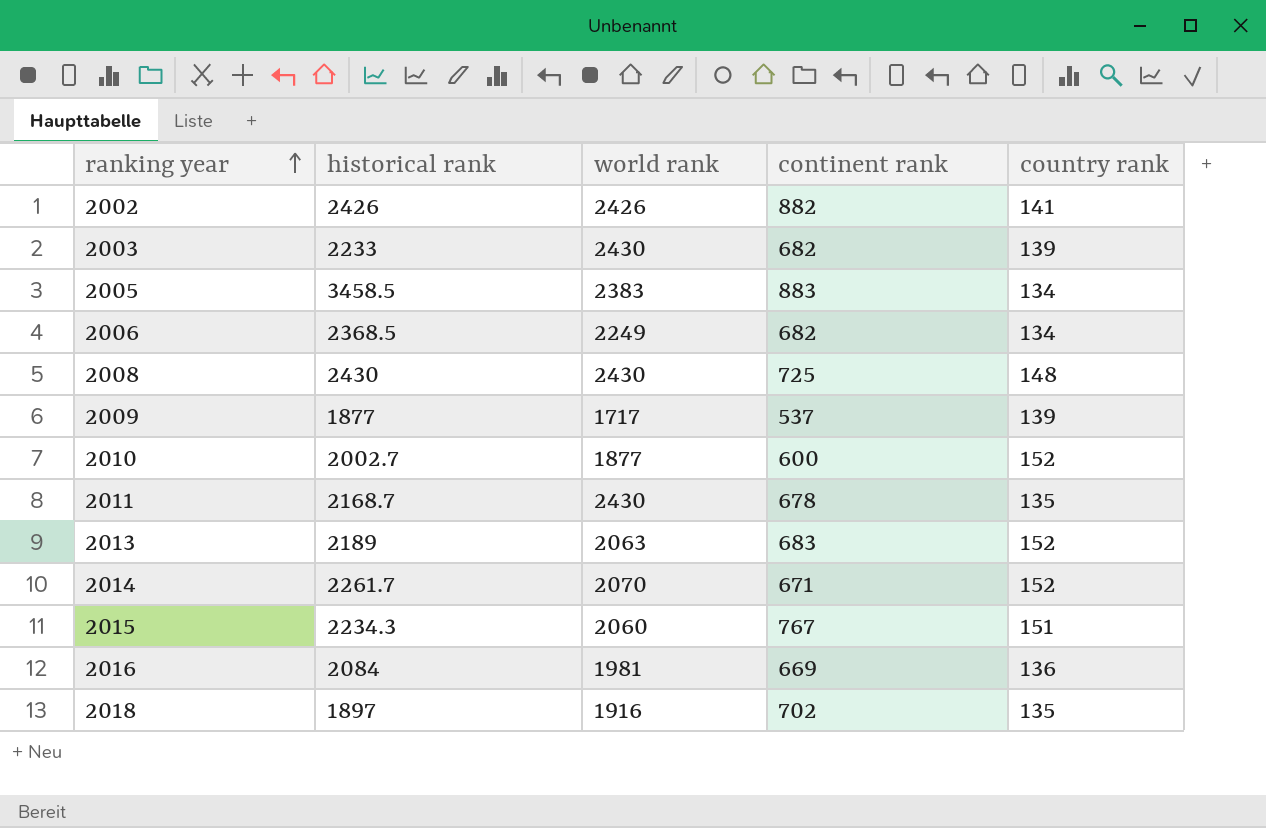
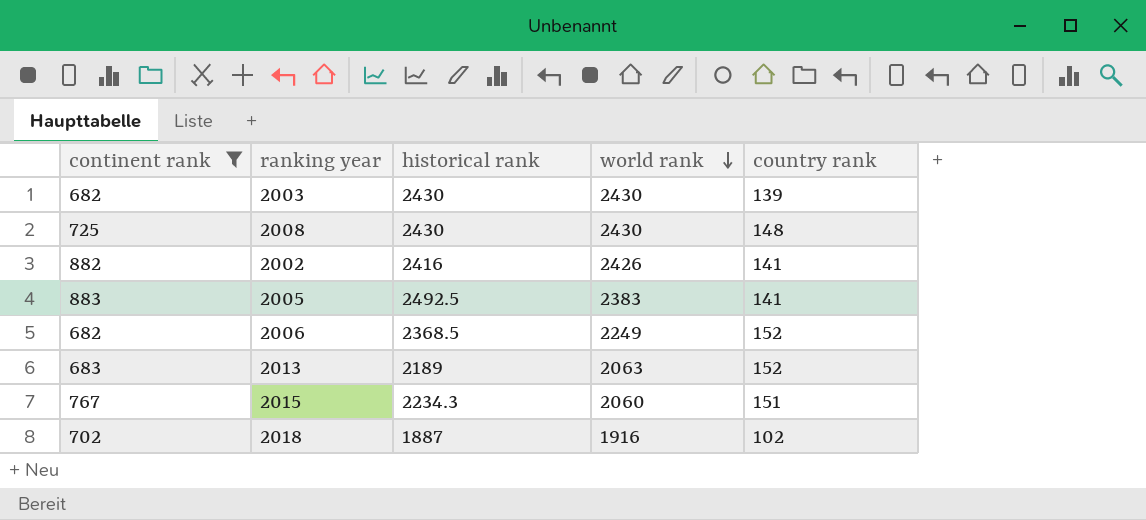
filter: none -> continent rank >= 682
row order: ranking year ascending -> world rank descending
column continent rank | position: 4 -> 1
2003 | historical rank: 2233 -> 2430
2002 | historical rank: 2426 -> 2416
2005 | historical rank: 3458.5 -> 2492.5
2005 | country rank: 134 -> 141
2006 | country rank: 134 -> 152
2018 | historical rank: 1897 -> 1887
2018 | country rank: 135 -> 102

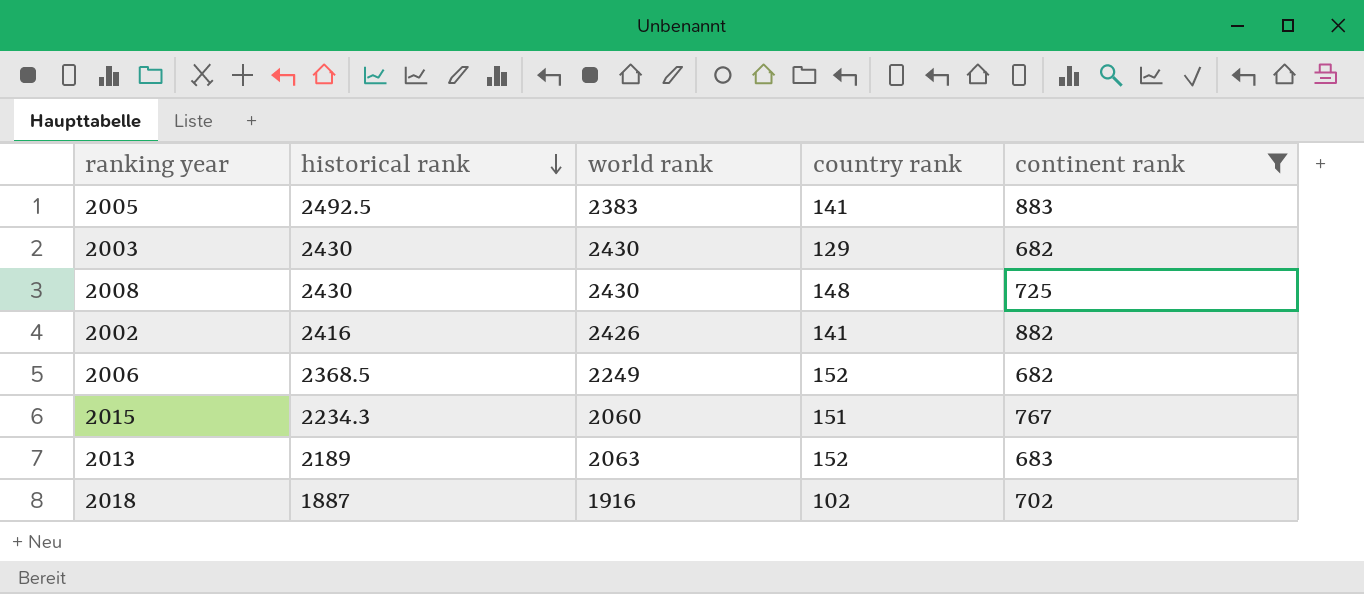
row order: world rank descending -> historical rank descending
column continent rank | position: 1 -> 5
2003 | country rank: 139 -> 129

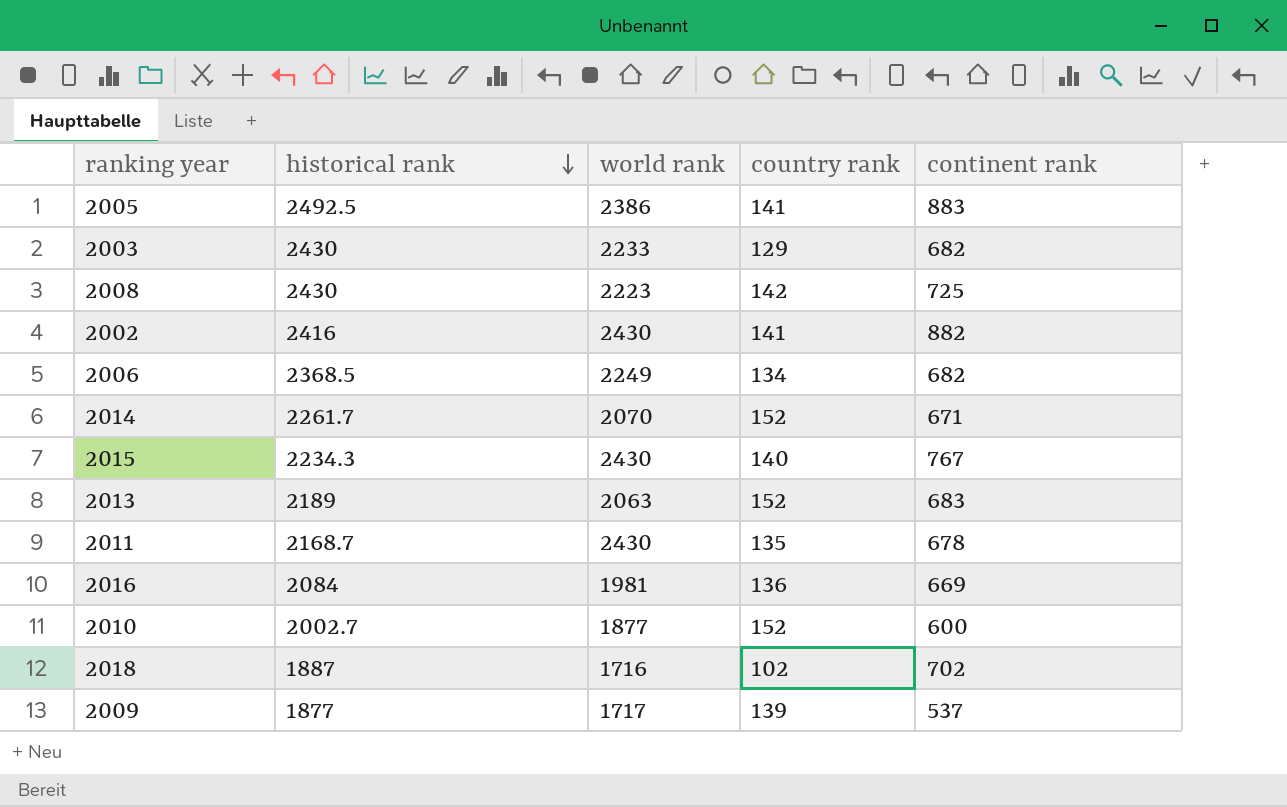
filter: continent rank >= 682 -> none
2005 | world rank: 2383 -> 2386
2003 | world rank: 2430 -> 2233
2008 | world rank: 2430 -> 2223
2008 | country rank: 148 -> 142
2002 | world rank: 2426 -> 2430
2006 | country rank: 152 -> 134
2015 | world rank: 2060 -> 2430
2015 | country rank: 151 -> 140
2018 | world rank: 1916 -> 1716

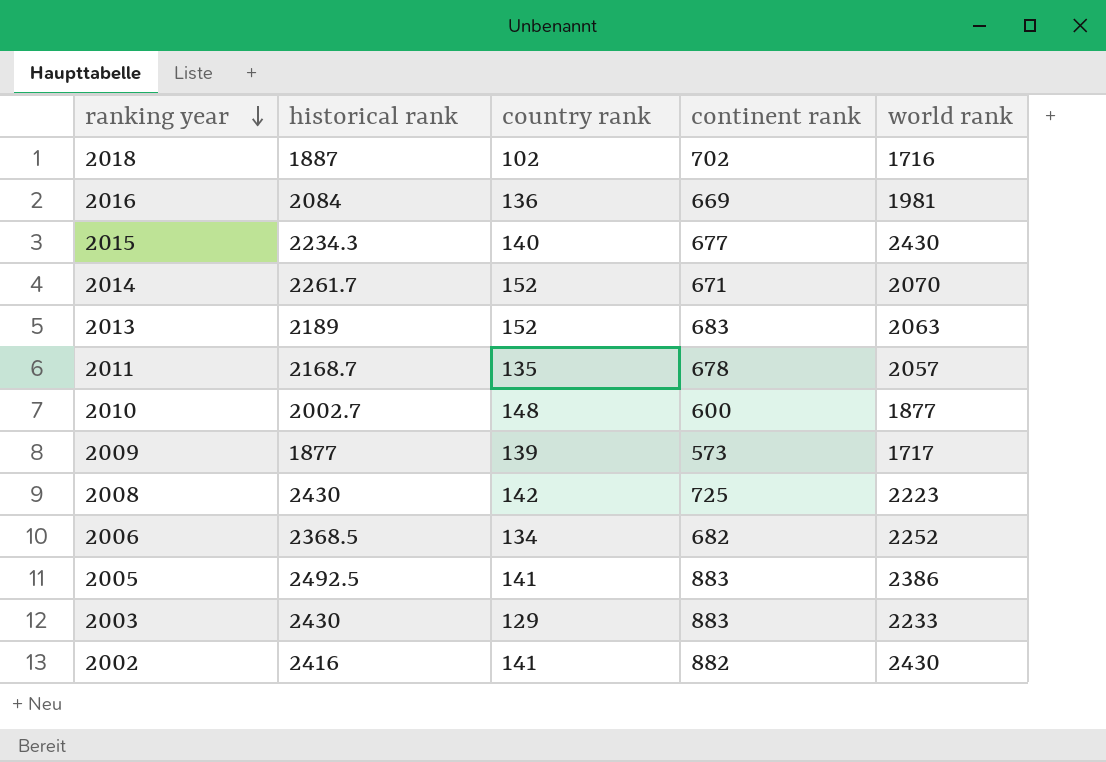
row order: historical rank descending -> ranking year descending
column world rank | position: 3 -> 5
2015 | continent rank: 767 -> 677
2011 | world rank: 2430 -> 2057
2010 | country rank: 152 -> 148
2009 | continent rank: 537 -> 573
2006 | world rank: 2249 -> 2252
2003 | continent rank: 682 -> 883

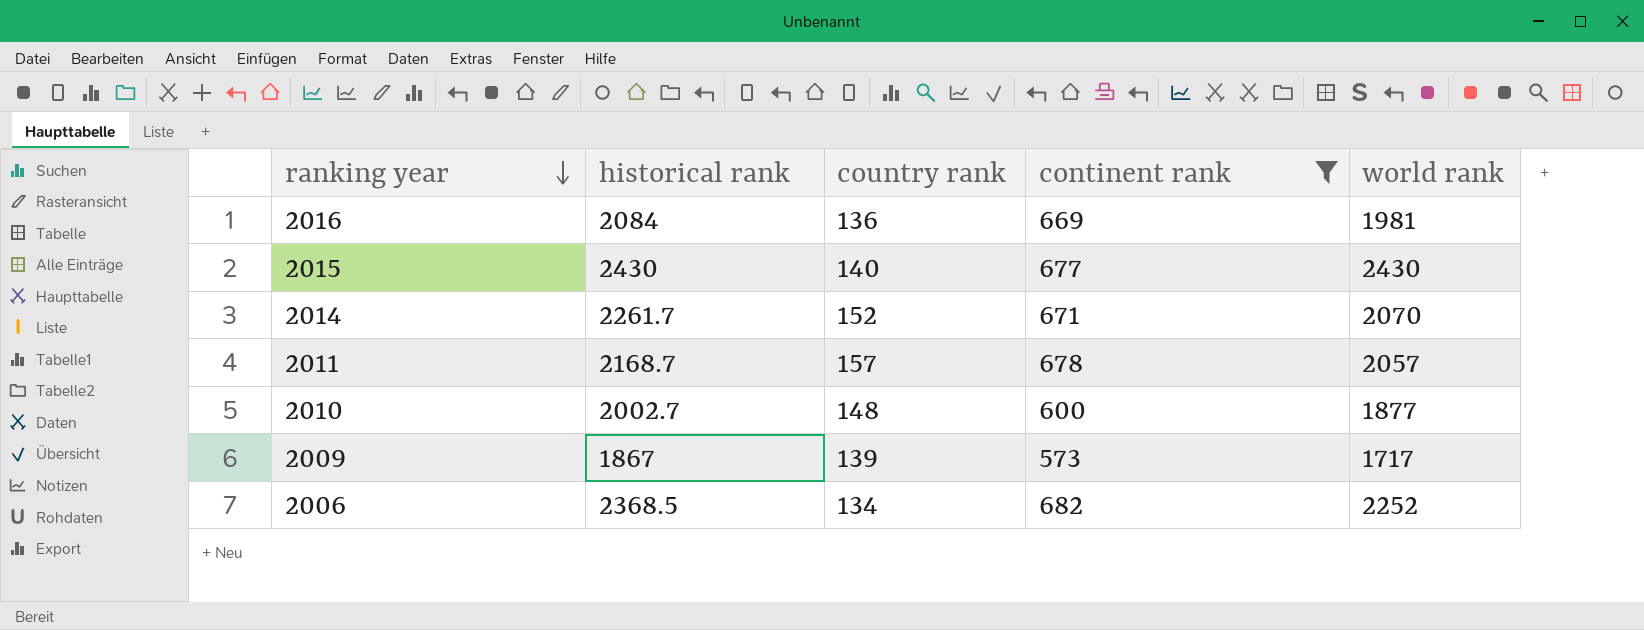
filter: none -> continent rank <= 682
2015 | historical rank: 2234.3 -> 2430
2011 | country rank: 135 -> 157
2009 | historical rank: 1877 -> 1867

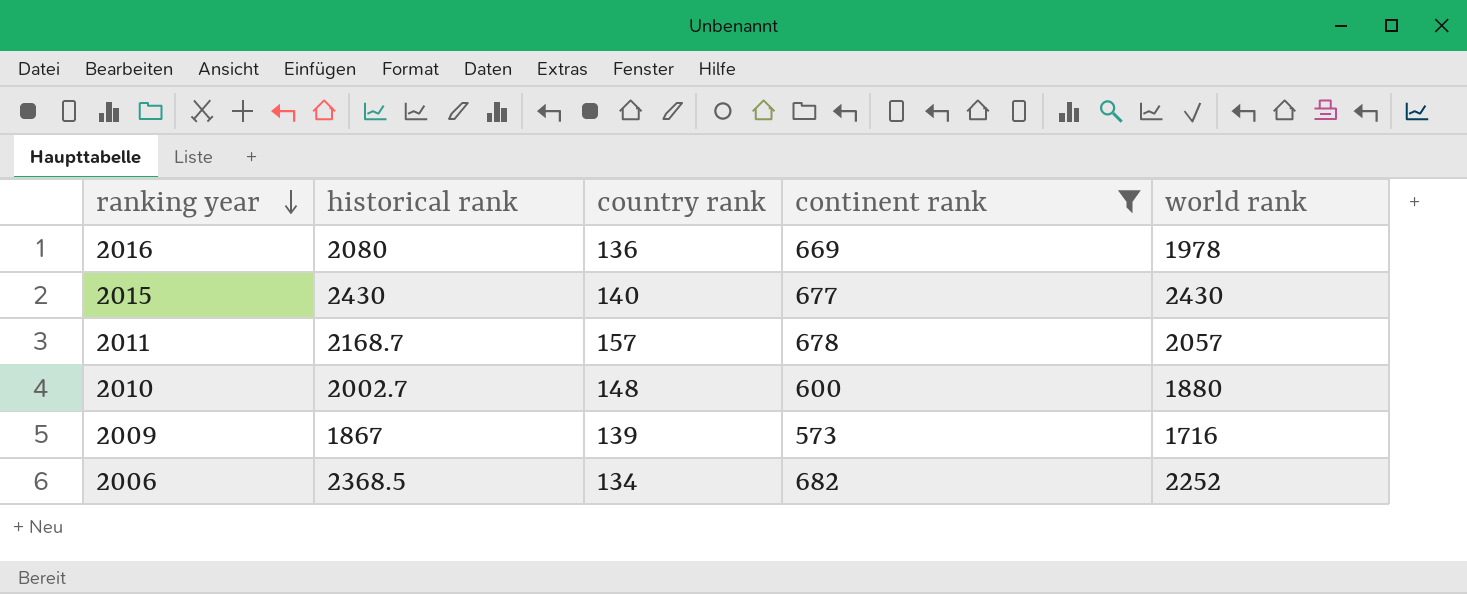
row 2014: 2261.7 | 152 | 671 | 2070 -> none
2016 | historical rank: 2084 -> 2080
2016 | world rank: 1981 -> 1978
2010 | world rank: 1877 -> 1880
2009 | world rank: 1717 -> 1716

